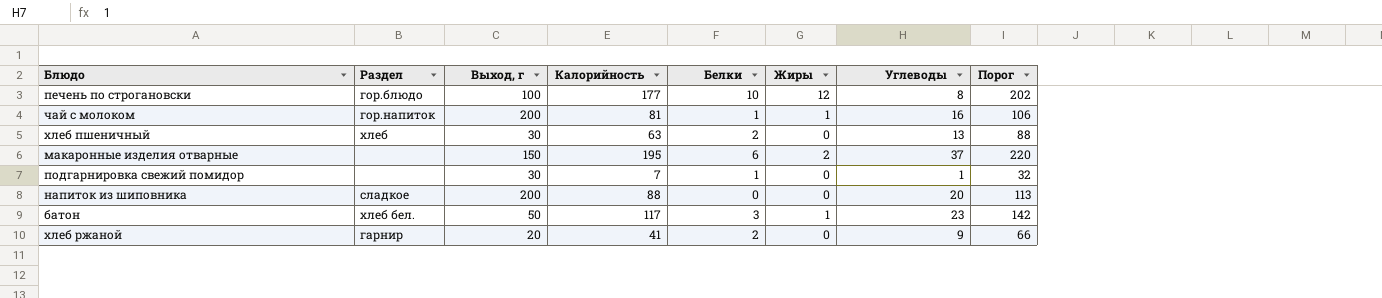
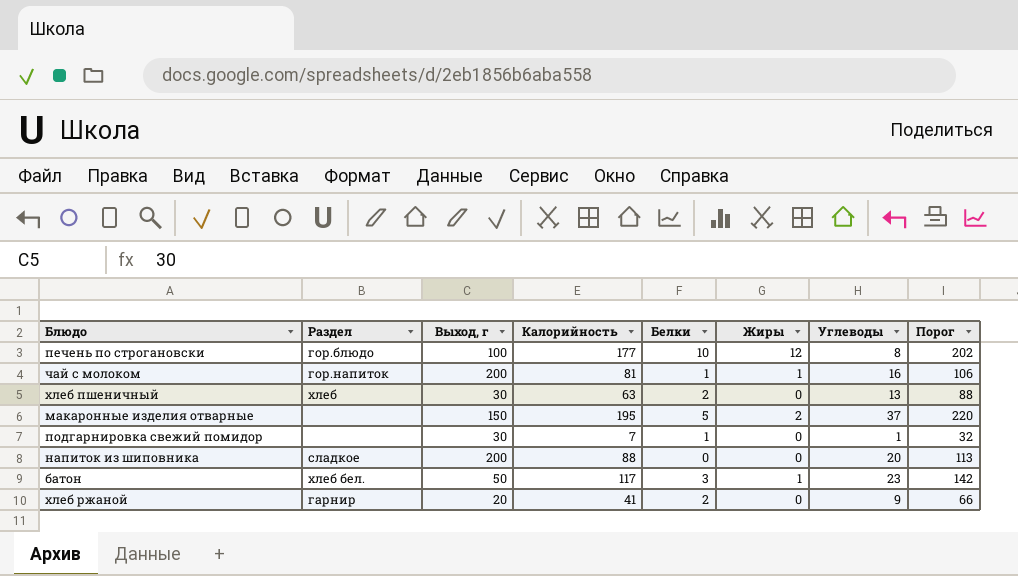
макаронные изделия отварные | Белки: 6 -> 5

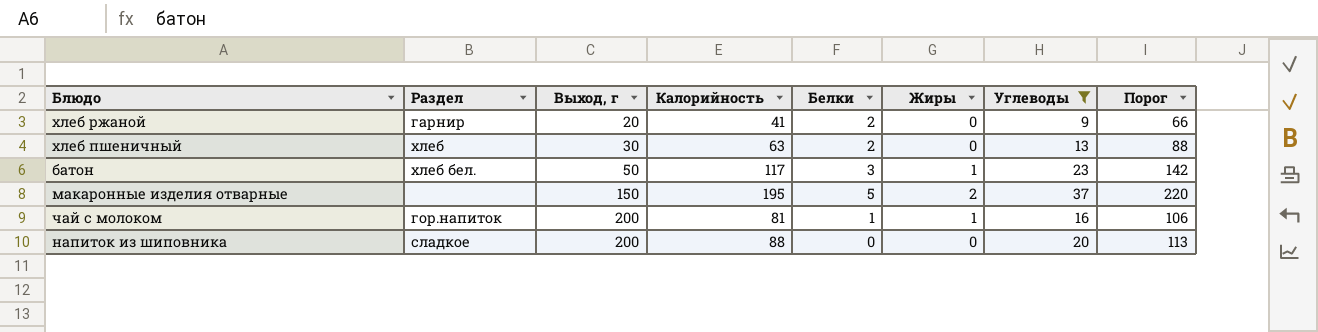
filter: none -> Углеводы >= 9
row order: none -> Выход, г ascending

